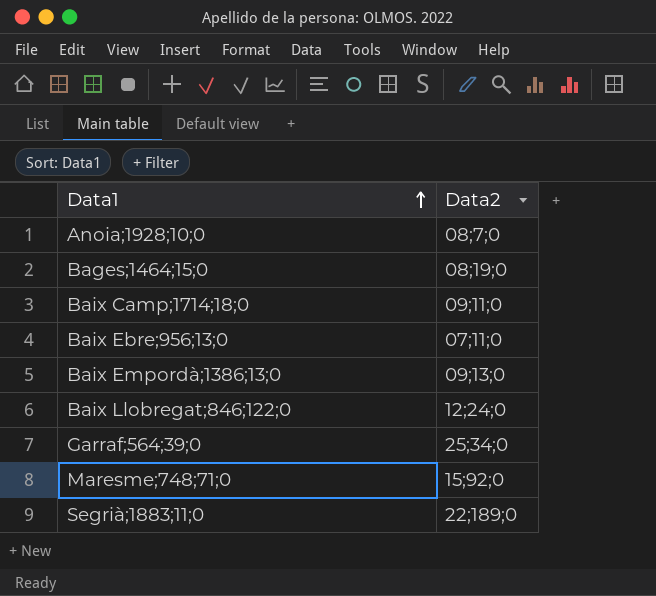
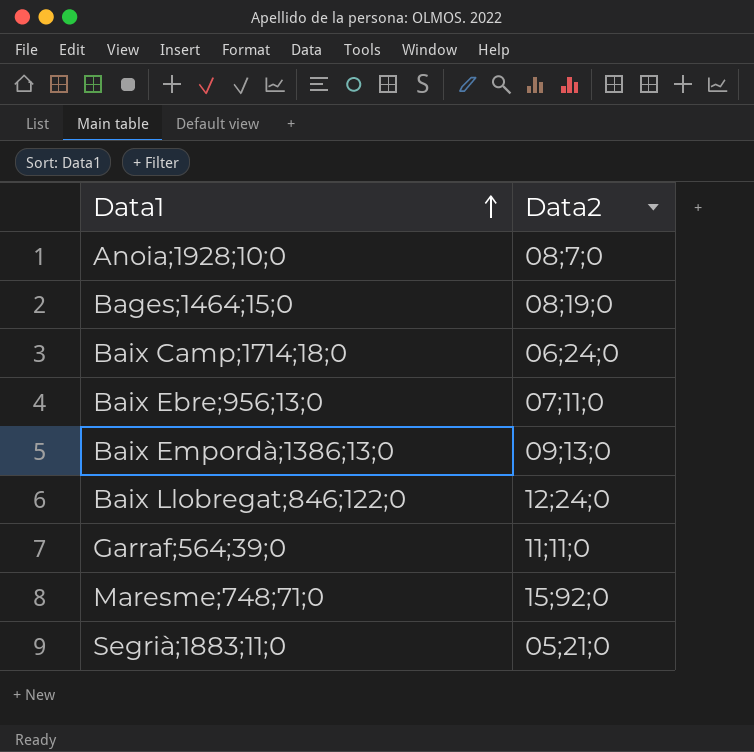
Baix Camp;1714;18;0 | Data2: 09;11;0 -> 06;24;0
Garraf;564;39;0 | Data2: 25;34;0 -> 11;11;0
Segrià;1883;11;0 | Data2: 22;189;0 -> 05;21;0

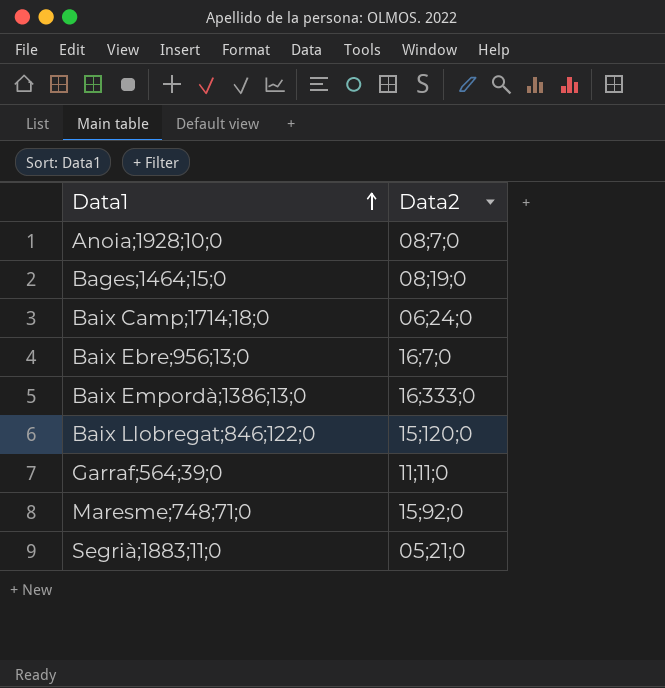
Baix Ebre;956;13;0 | Data2: 07;11;0 -> 16;7;0
Baix Empordà;1386;13;0 | Data2: 09;13;0 -> 16;333;0
Baix Llobregat;846;122;0 | Data2: 12;24;0 -> 15;120;0

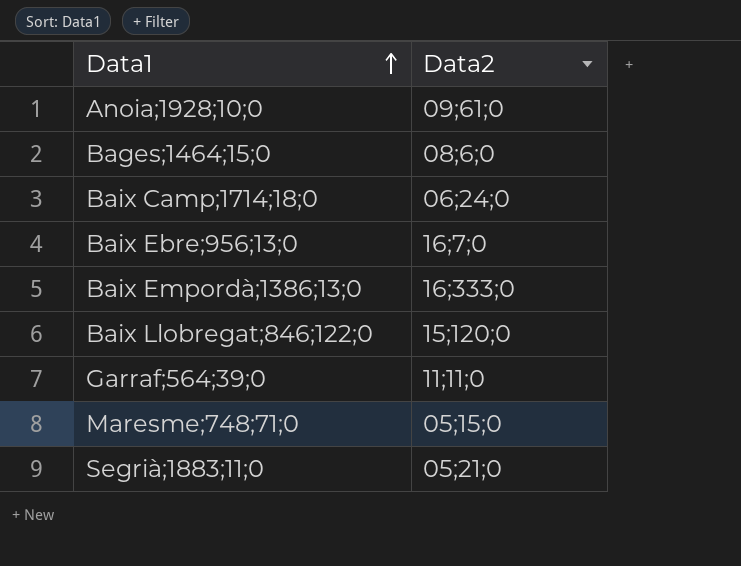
Anoia;1928;10;0 | Data2: 08;7;0 -> 09;61;0
Bages;1464;15;0 | Data2: 08;19;0 -> 08;6;0
Maresme;748;71;0 | Data2: 15;92;0 -> 05;15;0

